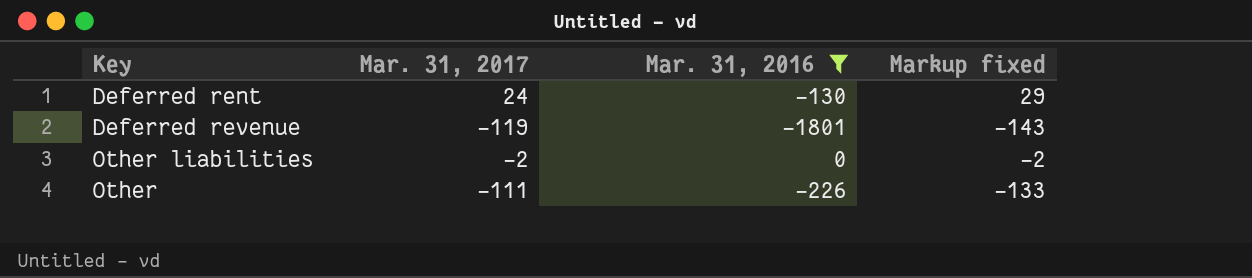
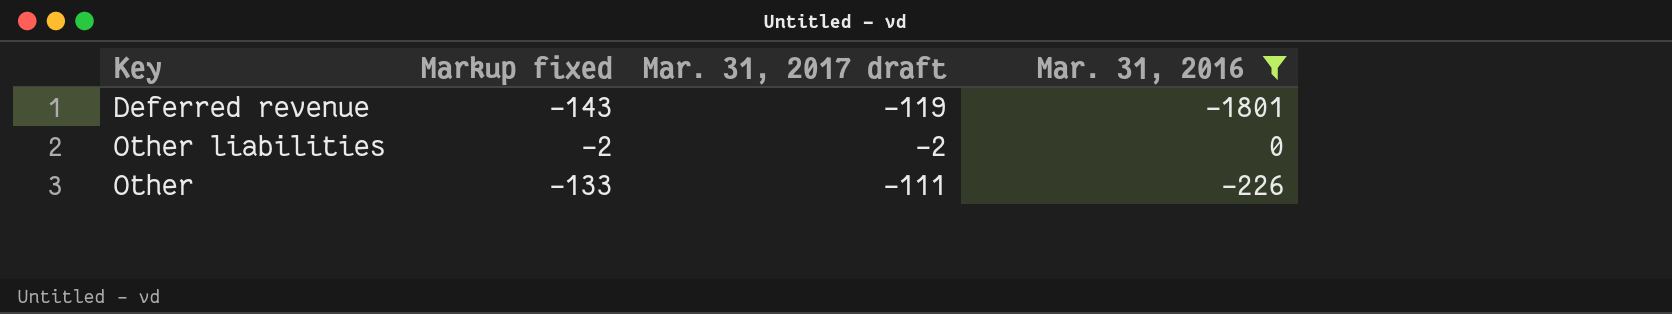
column Markup fixed | position: 4 -> 2
column name: Mar. 31, 2017 -> Mar. 31, 2017 draft
row Deferred rent: 24 | -130 | 29 -> none

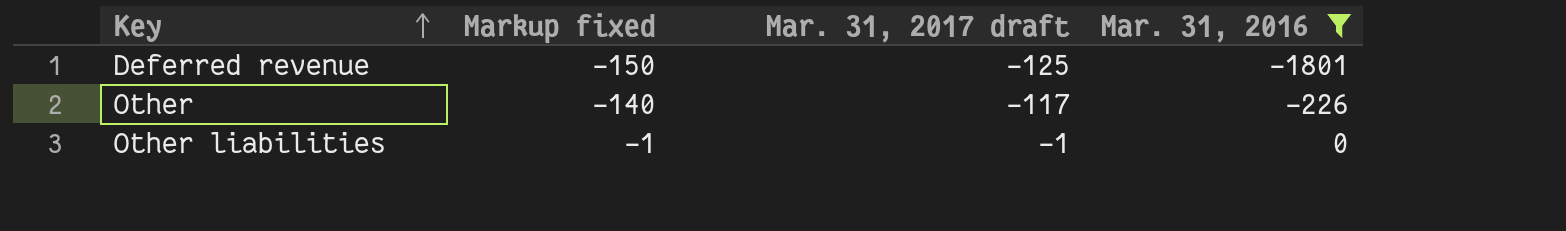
row order: none -> Key ascending
Deferred revenue | Markup fixed: -143 -> -150
Deferred revenue | Mar. 31, 2017 draft: -119 -> -125
Other | Markup fixed: -133 -> -140
Other | Mar. 31, 2017 draft: -111 -> -117
Other liabilities | Markup fixed: -2 -> -1
Other liabilities | Mar. 31, 2017 draft: -2 -> -1

